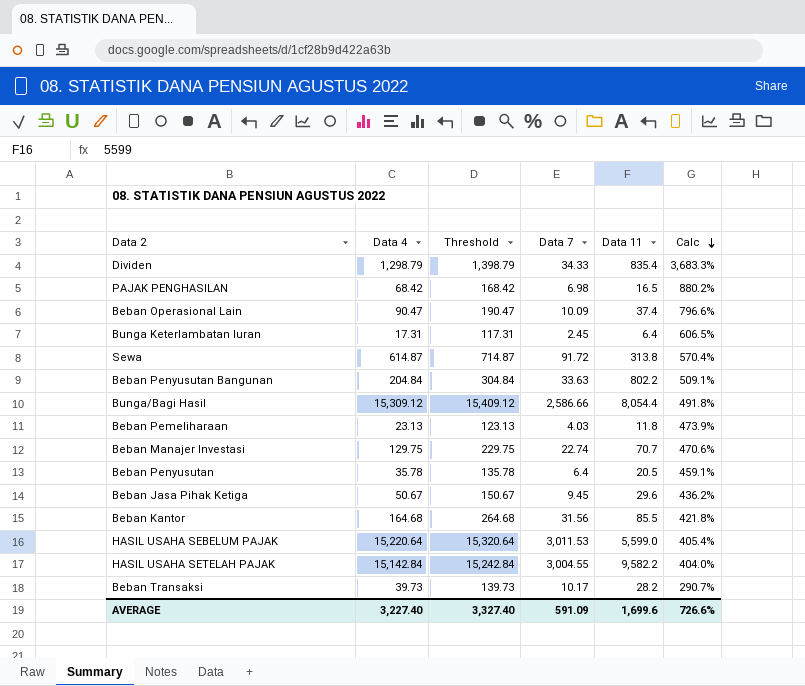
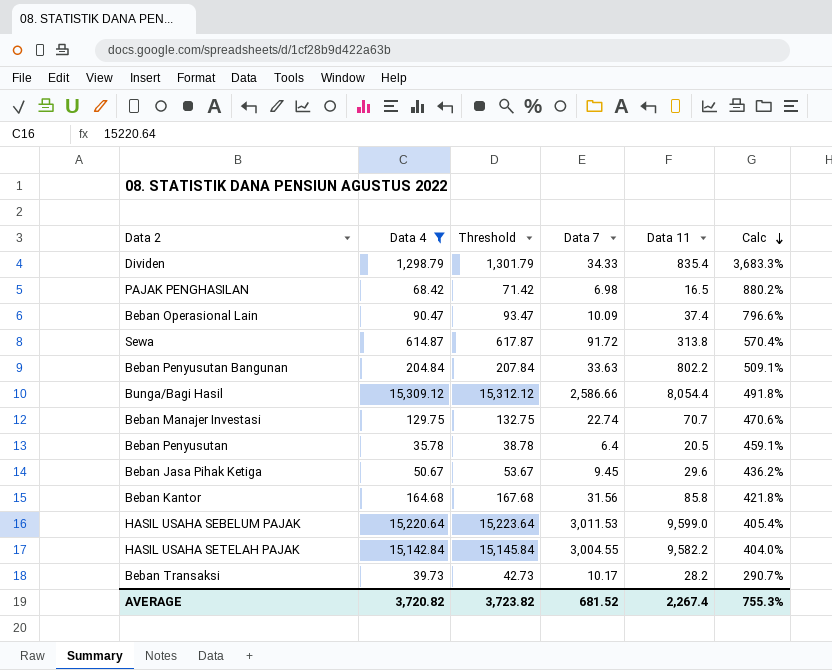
filter: none -> Data 4 >= 35.78
column Threshold | formula: [Data 4] + 100 -> [Data 4] + 3
Beban Kantor | Data 11: 85.5 -> 85.8
HASIL USAHA SEBELUM PAJAK | Data 11: 5,599.0 -> 9,599.0
AVERAGE | Data 4: 3,227.40 -> 3,720.82
AVERAGE | Threshold: 3,327.40 -> 3,723.82
AVERAGE | Data 7: 591.09 -> 681.52
AVERAGE | Data 11: 1,699.6 -> 2,267.4
AVERAGE | Calc: 726.6% -> 755.3%

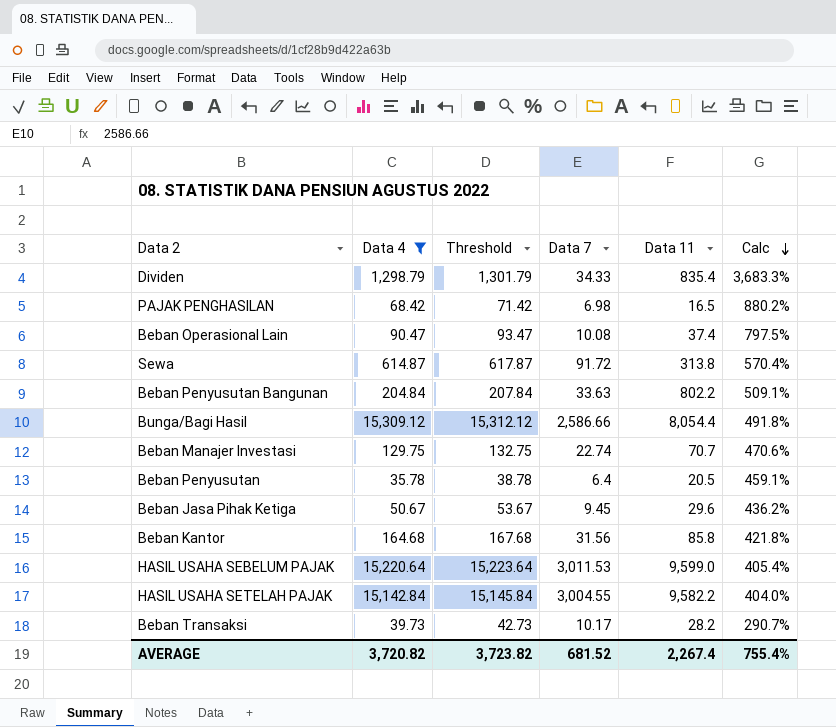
Beban Operasional Lain | Data 7: 10.09 -> 10.08
Beban Operasional Lain | Calc: 796.6% -> 797.5%
AVERAGE | Calc: 755.3% -> 755.4%

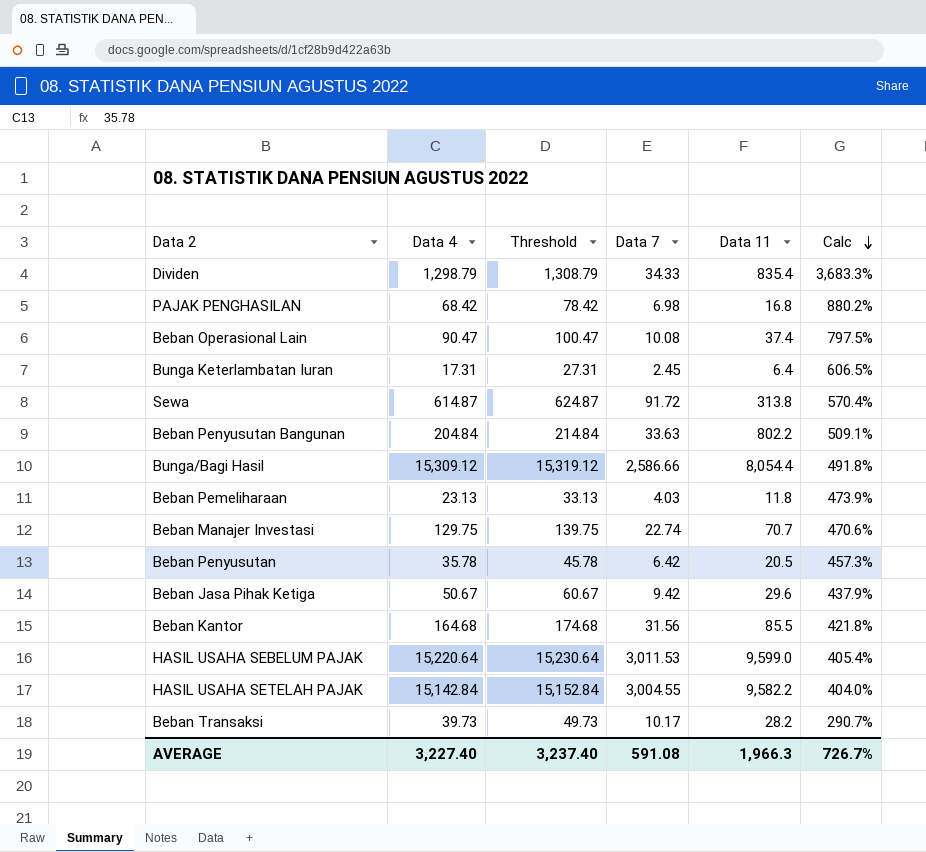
filter: Data 4 >= 35.78 -> none
column Threshold | formula: [Data 4] + 3 -> [Data 4] + 10
PAJAK PENGHASILAN | Data 11: 16.5 -> 16.8
Beban Penyusutan | Data 7: 6.4 -> 6.42
Beban Penyusutan | Calc: 459.1% -> 457.3%
Beban Jasa Pihak Ketiga | Data 7: 9.45 -> 9.42
Beban Jasa Pihak Ketiga | Calc: 436.2% -> 437.9%
Beban Kantor | Data 11: 85.8 -> 85.5
AVERAGE | Data 4: 3,720.82 -> 3,227.40
AVERAGE | Threshold: 3,723.82 -> 3,237.40
AVERAGE | Data 7: 681.52 -> 591.08
AVERAGE | Data 11: 2,267.4 -> 1,966.3
AVERAGE | Calc: 755.4% -> 726.7%

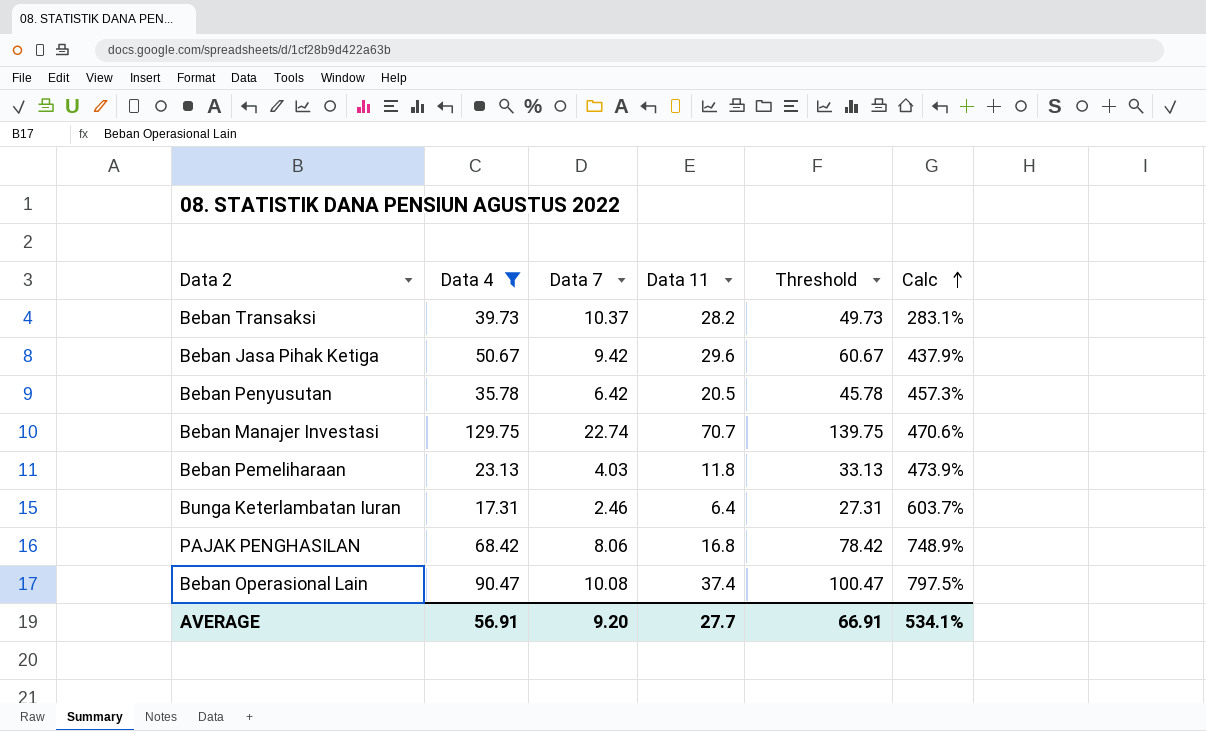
filter: none -> Data 4 <= 129.75
row order: Calc descending -> Calc ascending
column Threshold | position: 3 -> 5
Beban Transaksi | Data 7: 10.17 -> 10.37
Beban Transaksi | Calc: 290.7% -> 283.1%
Bunga Keterlambatan Iuran | Data 7: 2.45 -> 2.46
Bunga Keterlambatan Iuran | Calc: 606.5% -> 603.7%
PAJAK PENGHASILAN | Data 7: 6.98 -> 8.06
PAJAK PENGHASILAN | Calc: 880.2% -> 748.9%
AVERAGE | Data 4: 3,227.40 -> 56.91
AVERAGE | Data 7: 591.08 -> 9.20
AVERAGE | Data 11: 1,966.3 -> 27.7
AVERAGE | Threshold: 3,237.40 -> 66.91
AVERAGE | Calc: 726.7% -> 534.1%

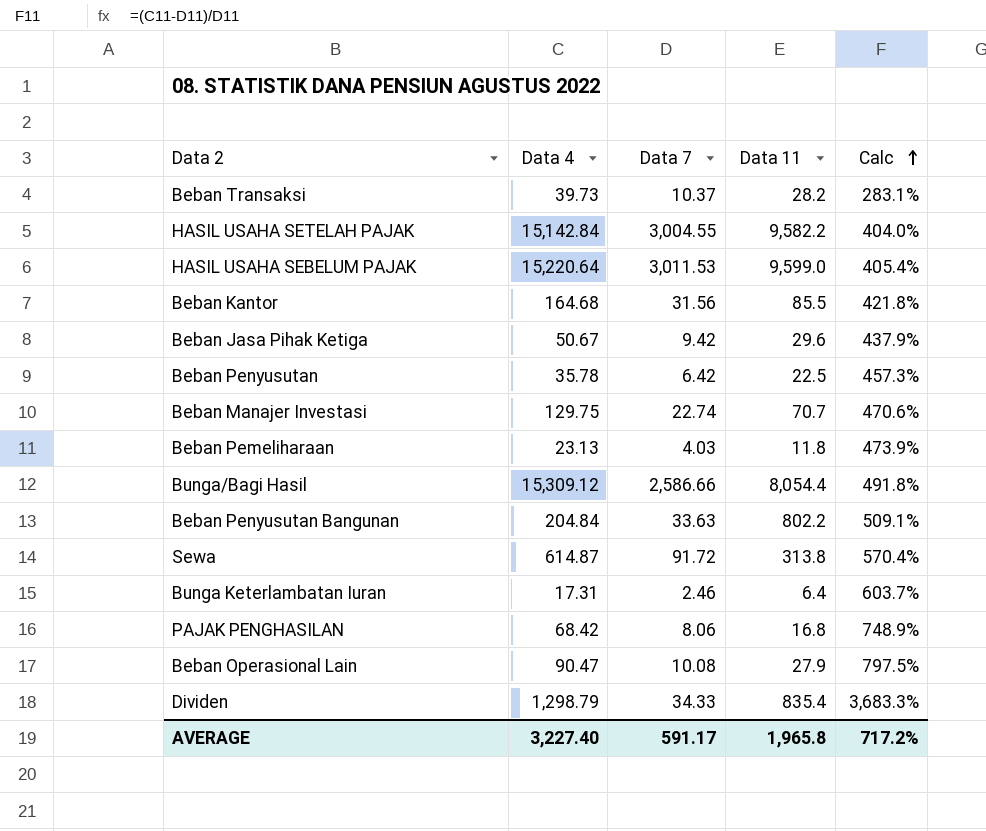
filter: Data 4 <= 129.75 -> none
column Threshold | formula: [Data 4] + 10 -> none
Beban Penyusutan | Data 11: 20.5 -> 22.5
Beban Operasional Lain | Data 11: 37.4 -> 27.9
AVERAGE | Data 4: 56.91 -> 3,227.40
AVERAGE | Data 7: 9.20 -> 591.17
AVERAGE | Data 11: 27.7 -> 1,965.8
AVERAGE | Calc: 534.1% -> 717.2%

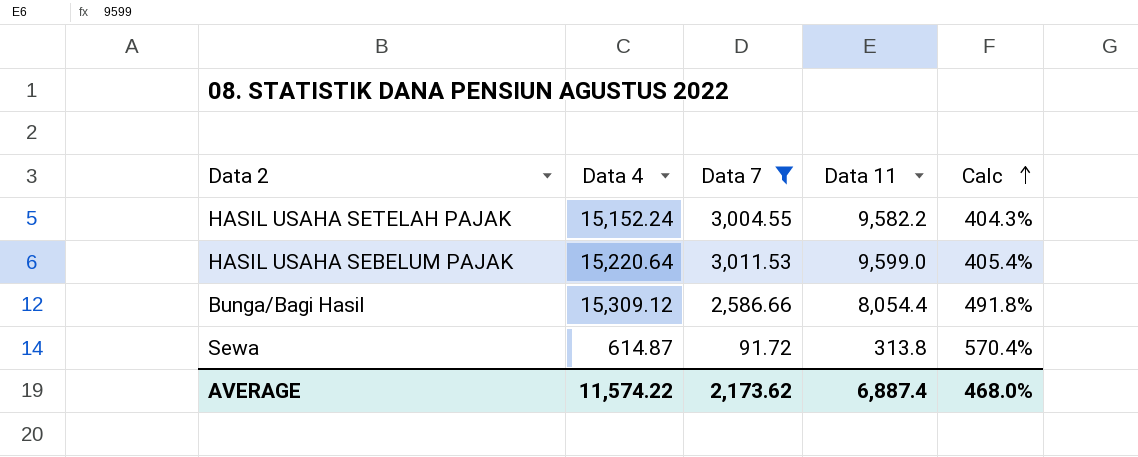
filter: none -> Data 7 >= 91.72
HASIL USAHA SETELAH PAJAK | Data 4: 15,142.84 -> 15,152.24
HASIL USAHA SETELAH PAJAK | Calc: 404.0% -> 404.3%
AVERAGE | Data 4: 3,227.40 -> 11,574.22
AVERAGE | Data 7: 591.17 -> 2,173.62
AVERAGE | Data 11: 1,965.8 -> 6,887.4
AVERAGE | Calc: 717.2% -> 468.0%

